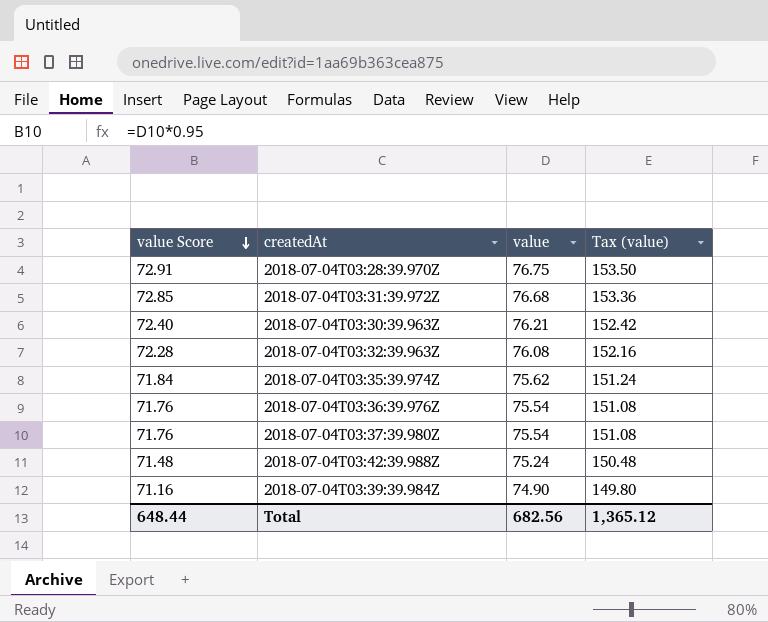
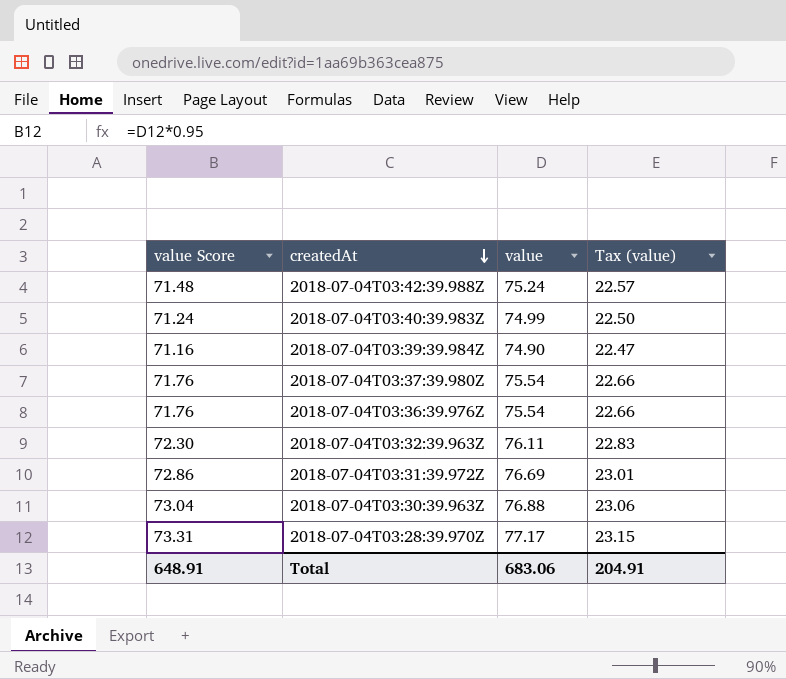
row order: value Score descending -> createdAt descending
column Tax (value) | formula: [value] * 2 -> [value] * 0.3
row 2018-07-04T03:35:39.974Z: 71.84 | 75.62 | 151.24 -> none
row 2018-07-04T03:40:39.983Z: none -> 71.24 | 74.99 | 22.50
2018-07-04T03:32:39.963Z | value Score: 72.28 -> 72.30
2018-07-04T03:32:39.963Z | value: 76.08 -> 76.11
2018-07-04T03:31:39.972Z | value Score: 72.85 -> 72.86
2018-07-04T03:31:39.972Z | value: 76.68 -> 76.69
2018-07-04T03:30:39.963Z | value Score: 72.40 -> 73.04
2018-07-04T03:30:39.963Z | value: 76.21 -> 76.88
2018-07-04T03:28:39.970Z | value Score: 72.91 -> 73.31
2018-07-04T03:28:39.970Z | value: 76.75 -> 77.17
Total | value Score: 648.44 -> 648.91
Total | value: 682.56 -> 683.06
Total | Tax (value): 1,365.12 -> 204.91

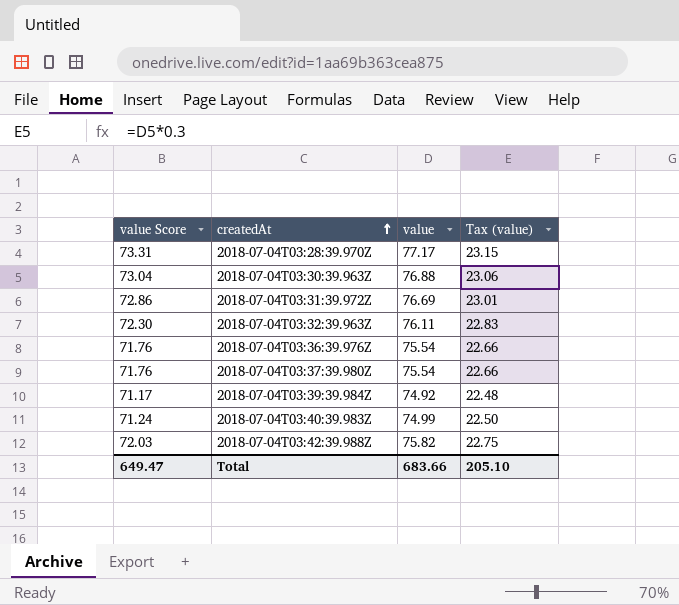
row order: createdAt descending -> createdAt ascending
2018-07-04T03:39:39.984Z | value Score: 71.16 -> 71.17
2018-07-04T03:39:39.984Z | value: 74.90 -> 74.92
2018-07-04T03:39:39.984Z | Tax (value): 22.47 -> 22.48
2018-07-04T03:42:39.988Z | value Score: 71.48 -> 72.03
2018-07-04T03:42:39.988Z | value: 75.24 -> 75.82
2018-07-04T03:42:39.988Z | Tax (value): 22.57 -> 22.75
Total | value Score: 648.91 -> 649.47
Total | value: 683.06 -> 683.66
Total | Tax (value): 204.91 -> 205.10

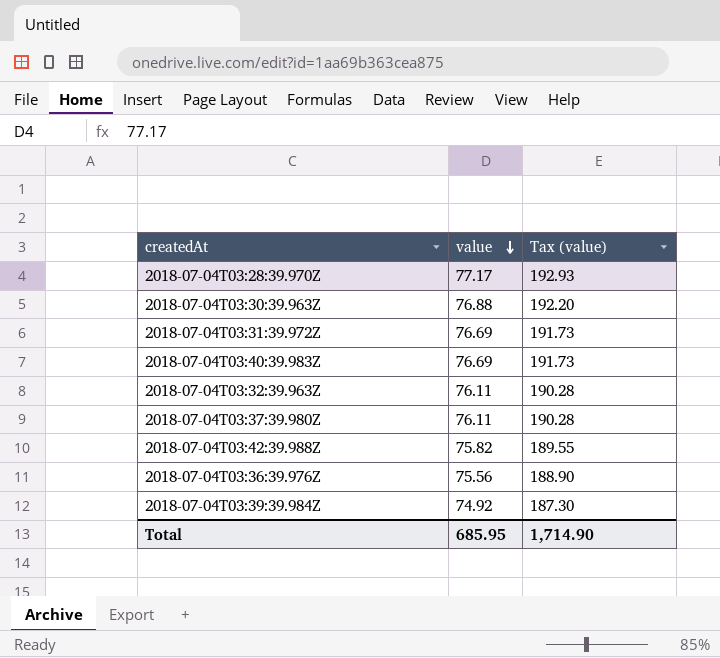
row order: createdAt ascending -> value descending
column value Score | formula: [value] * 0.95 -> none
column Tax (value) | formula: [value] * 0.3 -> [value] * 2.5
2018-07-04T03:40:39.983Z | value: 74.99 -> 76.69
2018-07-04T03:37:39.980Z | value: 75.54 -> 76.11
2018-07-04T03:36:39.976Z | value: 75.54 -> 75.56
Total | value: 683.66 -> 685.95
Total | Tax (value): 205.10 -> 1,714.90

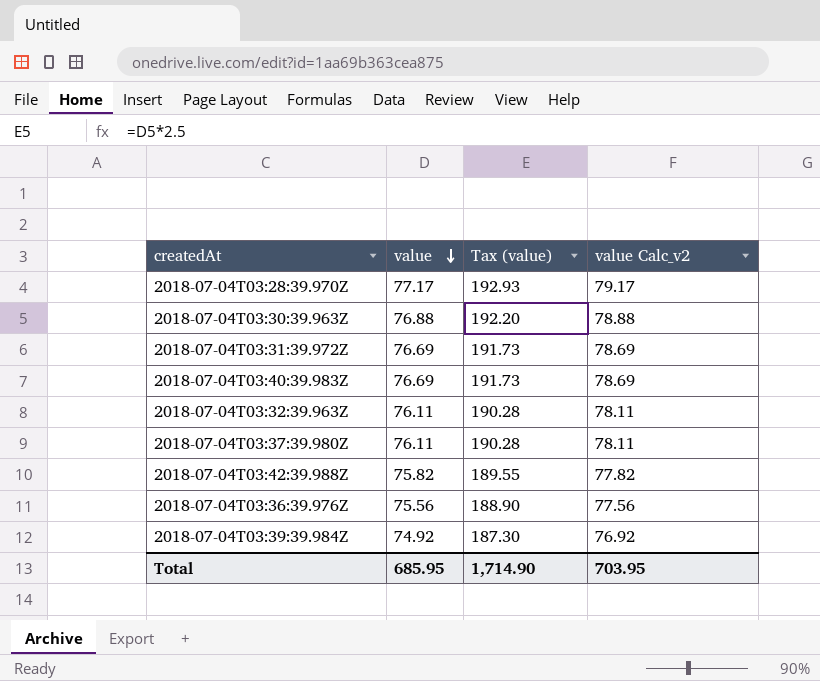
column value Calc_v2 | formula: none -> [value] + 2

